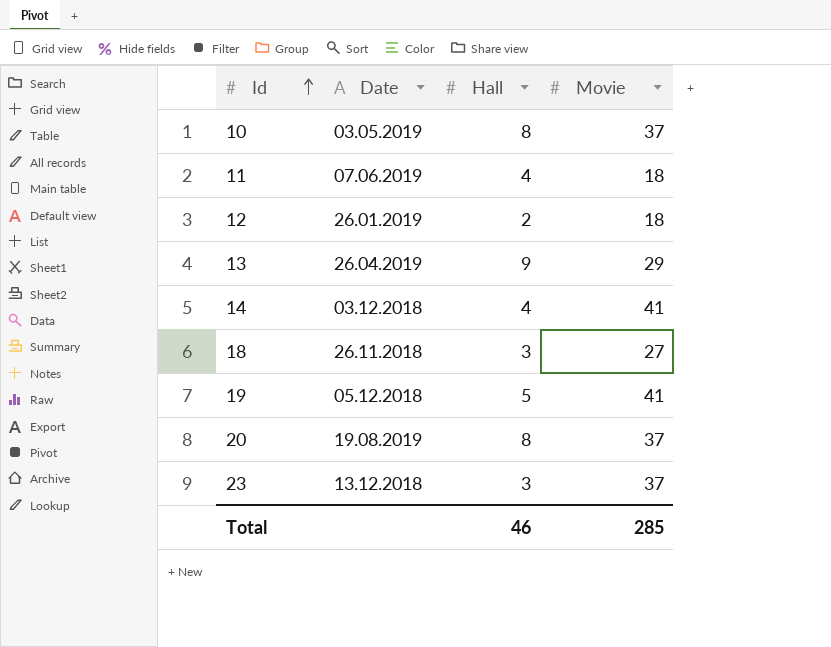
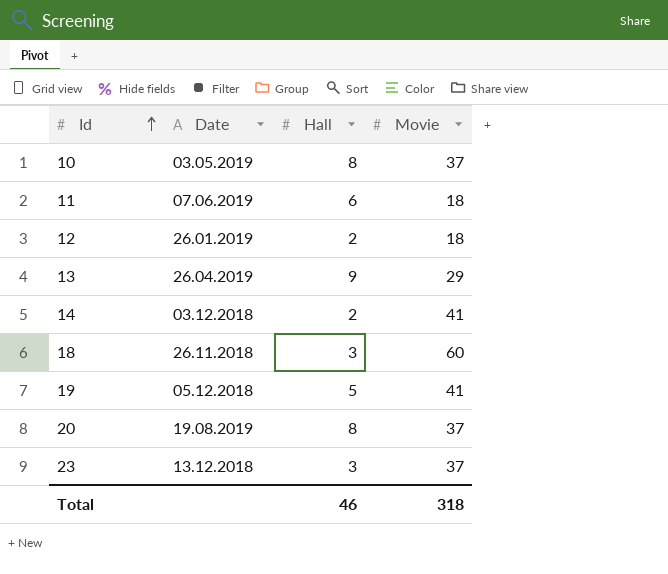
11 | Hall: 4 -> 6
14 | Hall: 4 -> 2
18 | Movie: 27 -> 60
Total | Movie: 285 -> 318

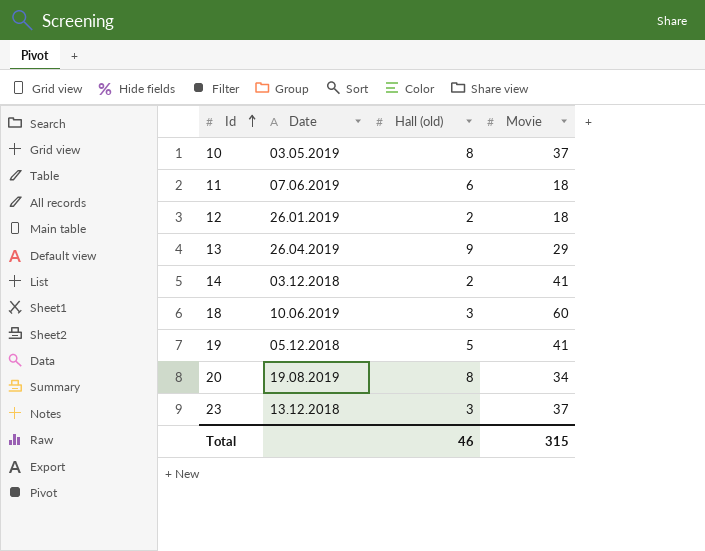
column name: Hall -> Hall (old)
18 | Date: 26.11.2018 -> 10.06.2019
20 | Movie: 37 -> 34
Total | Movie: 318 -> 315

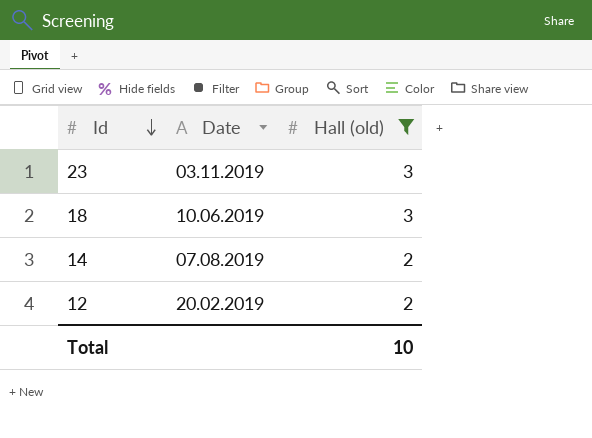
filter: none -> Hall (old) <= 3
row order: Id ascending -> Id descending
column Movie | position: 4 -> none
23 | Date: 13.12.2018 -> 03.11.2019
14 | Date: 03.12.2018 -> 07.08.2019
12 | Date: 26.01.2019 -> 20.02.2019
Total | Hall (old): 46 -> 10

